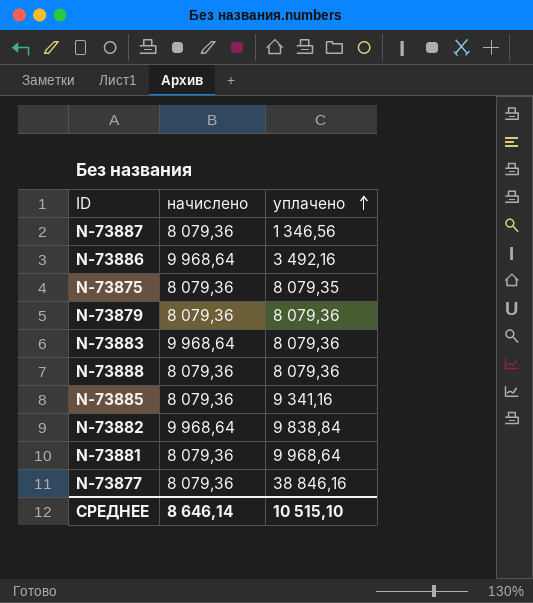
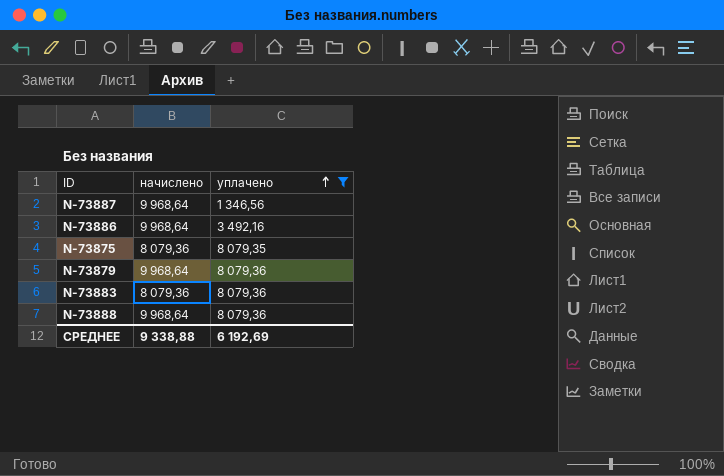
filter: none -> уплачено <= 8 079,36
N-73887 | начислено: 8 079,36 -> 9 968,64
N-73879 | начислено: 8 079,36 -> 9 968,64
N-73883 | начислено: 9 968,64 -> 8 079,36
N-73888 | начислено: 8 079,36 -> 9 968,64
СРЕДНЕЕ | начислено: 8 646,14 -> 9 338,88
СРЕДНЕЕ | уплачено: 10 515,10 -> 6 192,69

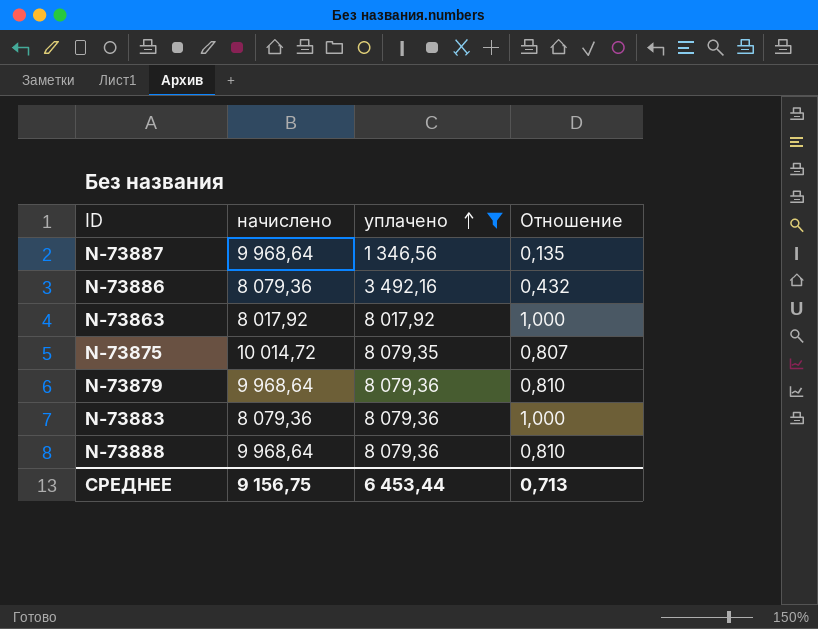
column Отношение | formula: none -> [уплачено] / [начислено]
N-73886 | начислено: 9 968,64 -> 8 079,36
row N-73863: none -> 8 017,92 | 8 017,92 | 1,000
N-73875 | начислено: 8 079,36 -> 10 014,72
СРЕДНЕЕ | начислено: 9 338,88 -> 9 156,75
СРЕДНЕЕ | уплачено: 6 192,69 -> 6 453,44

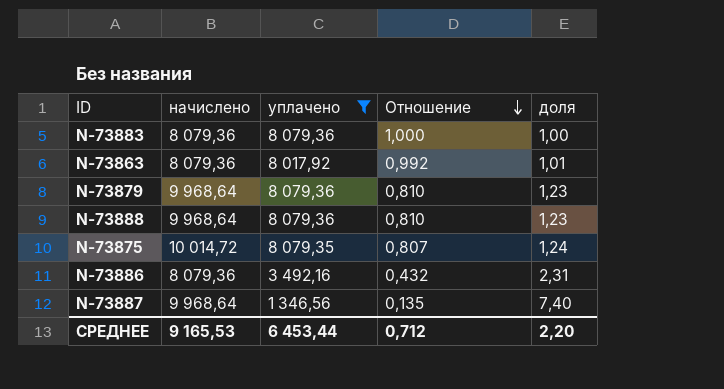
row order: уплачено ascending -> Отношение descending
column доля | formula: none -> [начислено] / [уплачено]
N-73863 | начислено: 8 017,92 -> 8 079,36
N-73863 | Отношение: 1,000 -> 0,992
СРЕДНЕЕ | начислено: 9 156,75 -> 9 165,53
СРЕДНЕЕ | Отношение: 0,713 -> 0,712

